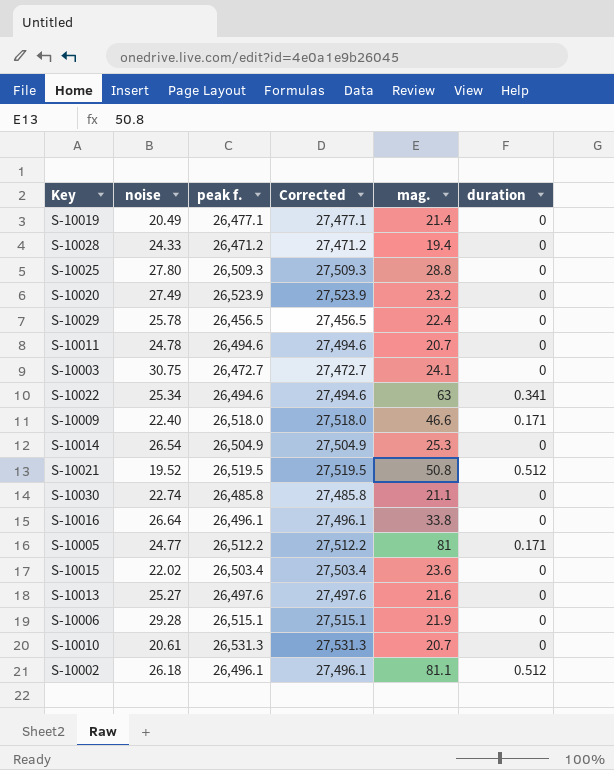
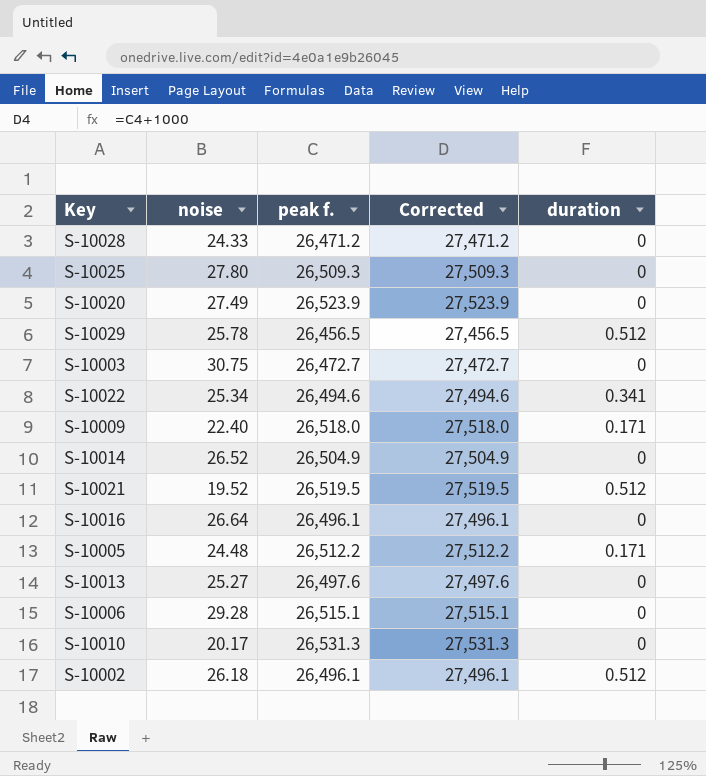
column mag. | position: 5 -> none
row S-10019: 20.49 | 26,477.1 | 27,477.1 | 21.4 | 0 -> none
row S-10011: 24.78 | 26,494.6 | 27,494.6 | 20.7 | 0 -> none
row S-10030: 22.74 | 26,485.8 | 27,485.8 | 21.1 | 0 -> none
row S-10015: 22.02 | 26,503.4 | 27,503.4 | 23.6 | 0 -> none
S-10029 | duration: 0 -> 0.512
S-10014 | noise: 26.54 -> 26.52
S-10005 | noise: 24.77 -> 24.48
S-10010 | noise: 20.61 -> 20.17

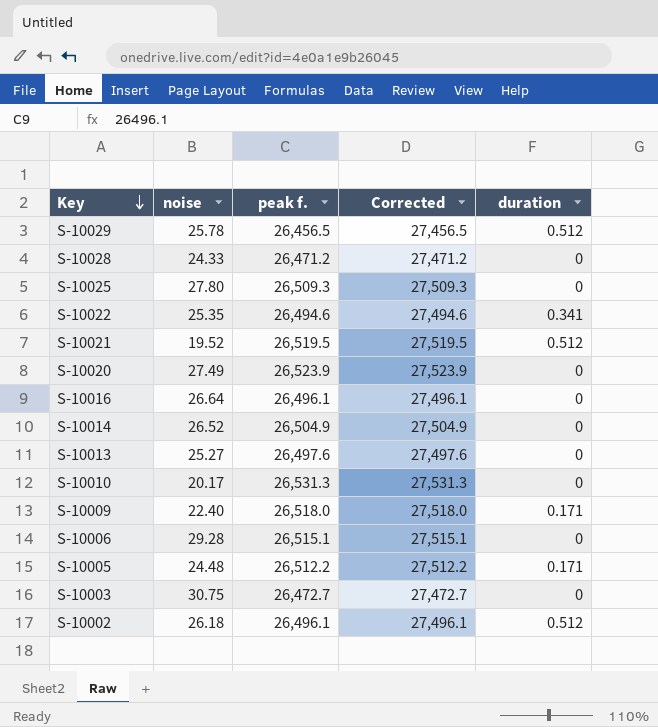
row order: none -> Key descending
S-10022 | noise: 25.34 -> 25.35

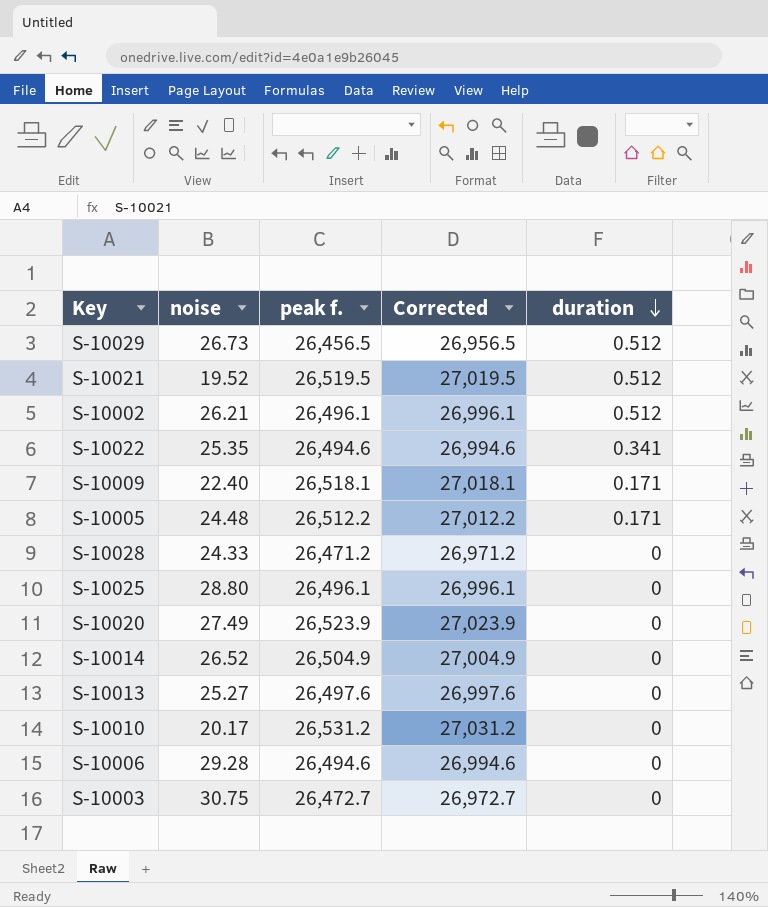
row order: Key descending -> duration descending
column Corrected | formula: [peak f.] + 1000 -> [peak f.] + 500
row S-10016: 26.64 | 26,496.1 | 27,496.1 | 0 -> none
S-10029 | noise: 25.78 -> 26.73
S-10002 | noise: 26.18 -> 26.21
S-10009 | peak f.: 26,518.0 -> 26,518.1
S-10025 | noise: 27.80 -> 28.80
S-10025 | peak f.: 26,509.3 -> 26,496.1
S-10010 | peak f.: 26,531.3 -> 26,531.2
S-10006 | peak f.: 26,515.1 -> 26,494.6

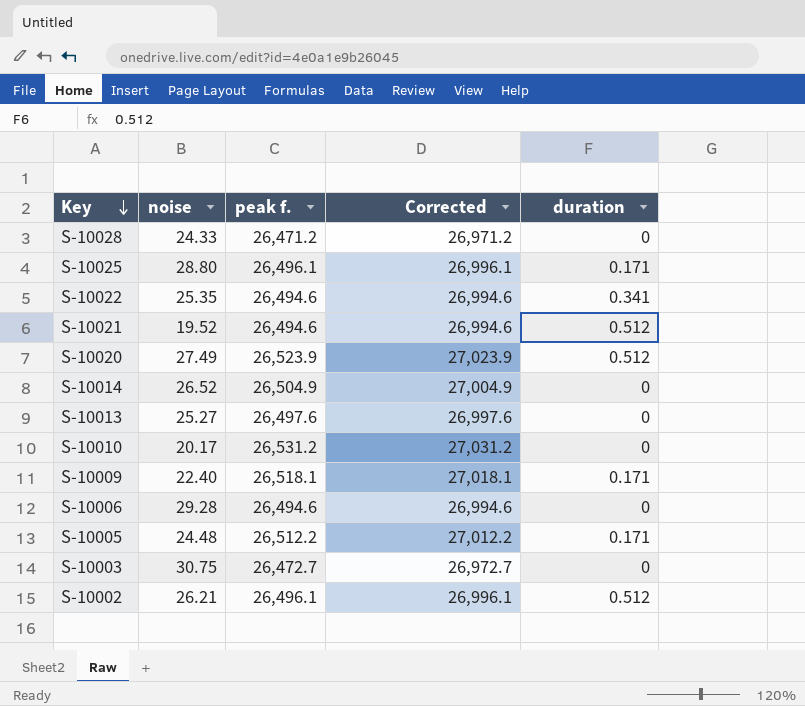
row order: duration descending -> Key descending
row S-10029: 26.73 | 26,456.5 | 26,956.5 | 0.512 -> none
S-10025 | duration: 0 -> 0.171
S-10021 | peak f.: 26,519.5 -> 26,494.6
S-10021 | Corrected: 27,019.5 -> 26,994.6
S-10020 | duration: 0 -> 0.512

